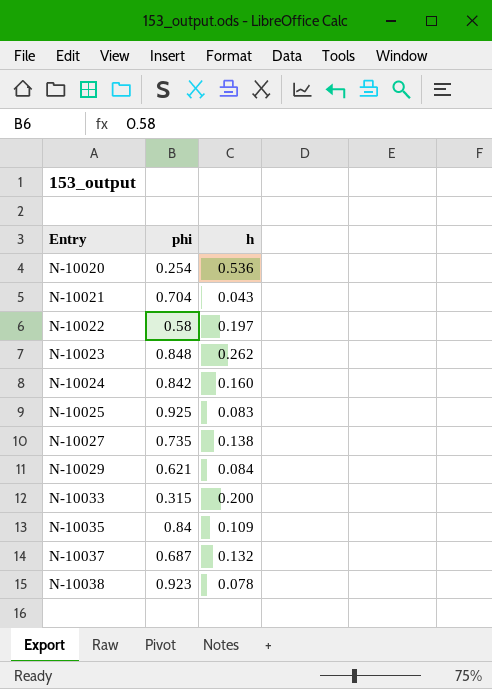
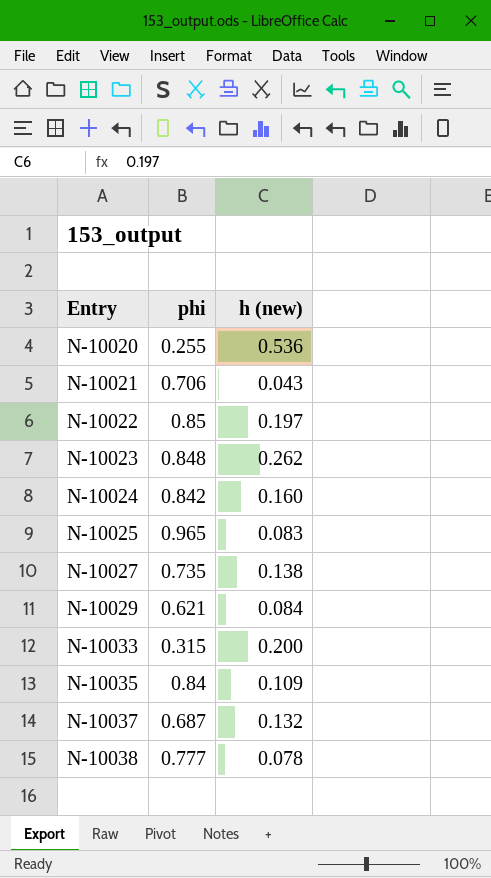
column name: h -> h (new)
N-10020 | phi: 0.254 -> 0.255
N-10021 | phi: 0.704 -> 0.706
N-10022 | phi: 0.58 -> 0.85
N-10025 | phi: 0.925 -> 0.965
N-10038 | phi: 0.923 -> 0.777

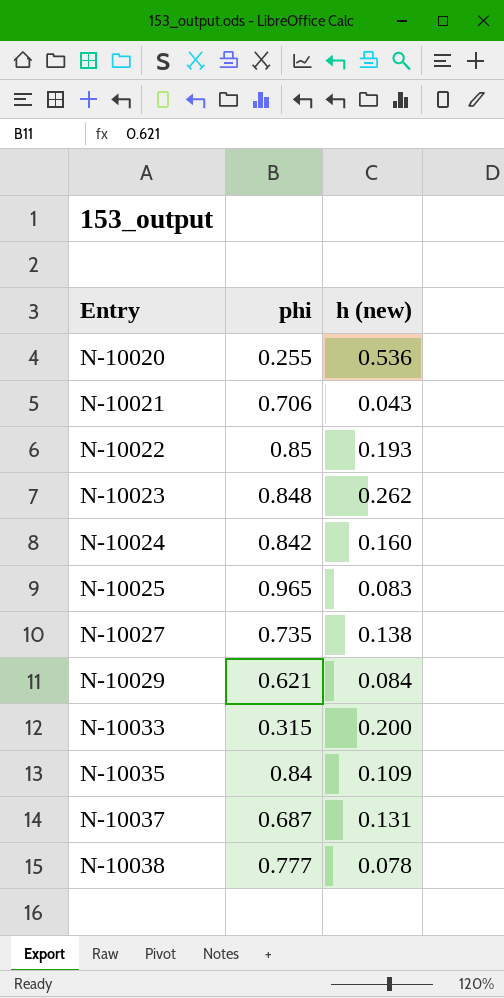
N-10022 | h (new): 0.197 -> 0.193
N-10037 | h (new): 0.132 -> 0.131

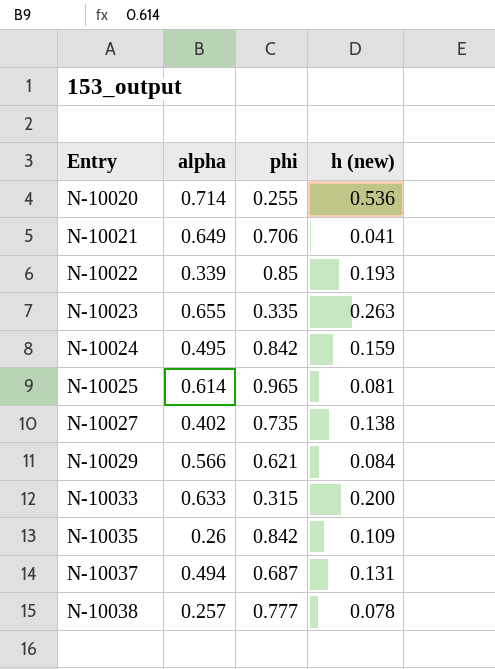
column alpha | position: none -> 2
N-10021 | h (new): 0.043 -> 0.041
N-10023 | phi: 0.848 -> 0.335
N-10023 | h (new): 0.262 -> 0.263
N-10024 | h (new): 0.160 -> 0.159
N-10025 | h (new): 0.083 -> 0.081
N-10035 | phi: 0.84 -> 0.842

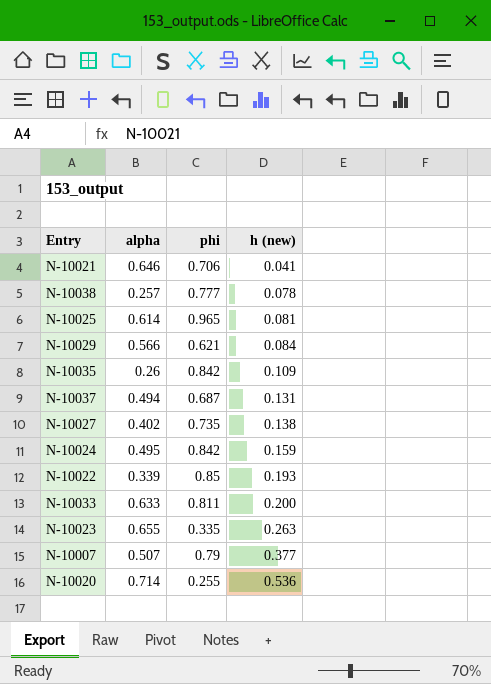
row order: Entry ascending -> h (new) ascending
N-10021 | alpha: 0.649 -> 0.646
N-10033 | phi: 0.315 -> 0.811
row N-10007: none -> 0.507 | 0.79 | 0.377

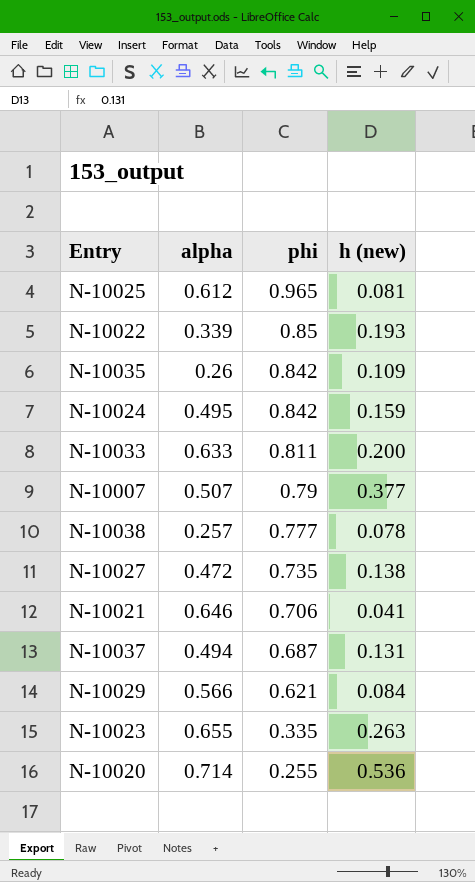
row order: h (new) ascending -> phi descending
N-10025 | alpha: 0.614 -> 0.612
N-10027 | alpha: 0.402 -> 0.472

